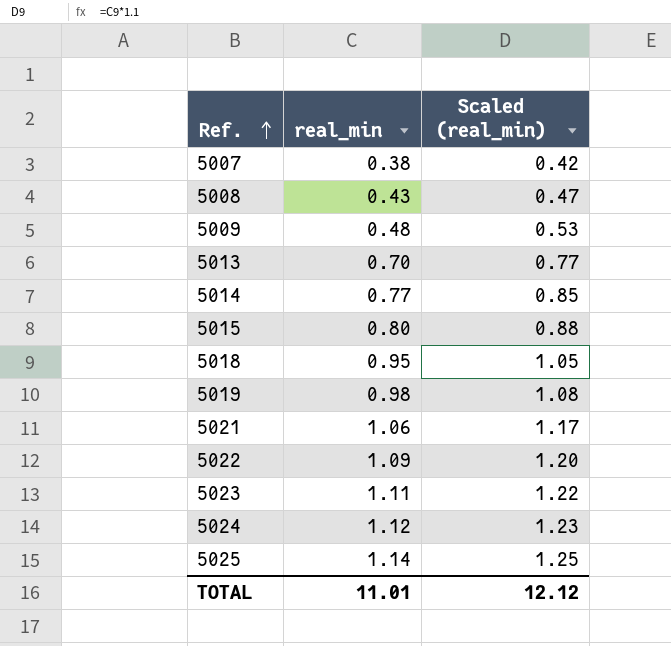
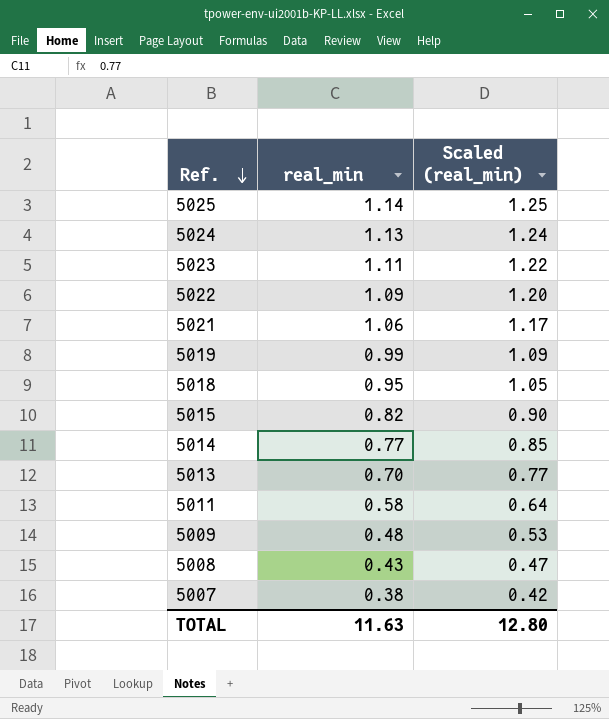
row order: Ref. ascending -> Ref. descending
5024 | real_min: 1.12 -> 1.13
5024 | Scaled (real_min): 1.23 -> 1.24
5019 | real_min: 0.98 -> 0.99
5019 | Scaled (real_min): 1.08 -> 1.09
5015 | real_min: 0.80 -> 0.82
5015 | Scaled (real_min): 0.88 -> 0.90
row 5011: none -> 0.58 | 0.64
TOTAL | real_min: 11.01 -> 11.63
TOTAL | Scaled (real_min): 12.12 -> 12.80

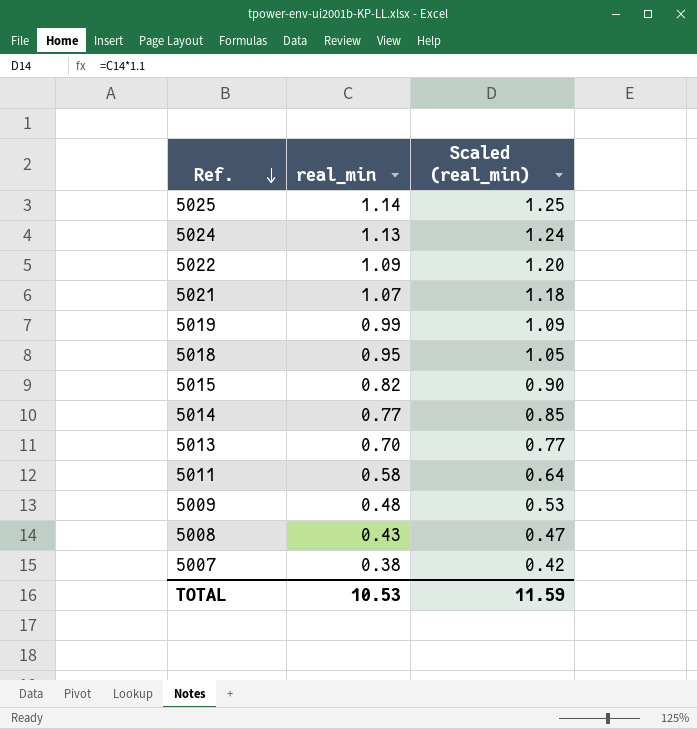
row 5023: 1.11 | 1.22 -> none
5021 | real_min: 1.06 -> 1.07
5021 | Scaled (real_min): 1.17 -> 1.18
TOTAL | real_min: 11.63 -> 10.53
TOTAL | Scaled (real_min): 12.80 -> 11.59

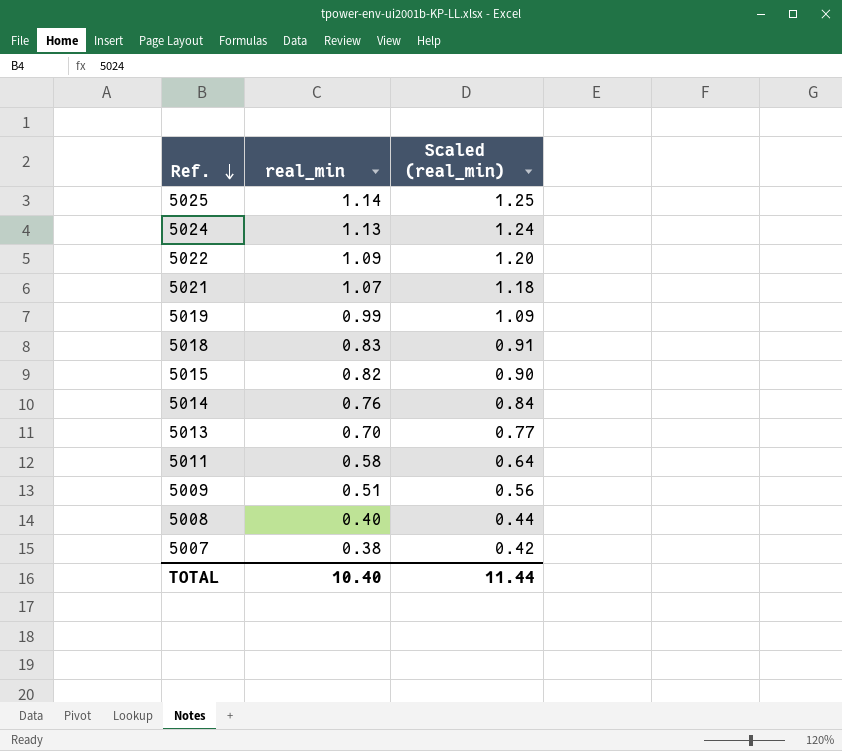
5018 | real_min: 0.95 -> 0.83
5018 | Scaled (real_min): 1.05 -> 0.91
5014 | real_min: 0.77 -> 0.76
5014 | Scaled (real_min): 0.85 -> 0.84
5009 | real_min: 0.48 -> 0.51
5009 | Scaled (real_min): 0.53 -> 0.56
5008 | real_min: 0.43 -> 0.40
5008 | Scaled (real_min): 0.47 -> 0.44
TOTAL | real_min: 10.53 -> 10.40
TOTAL | Scaled (real_min): 11.59 -> 11.44

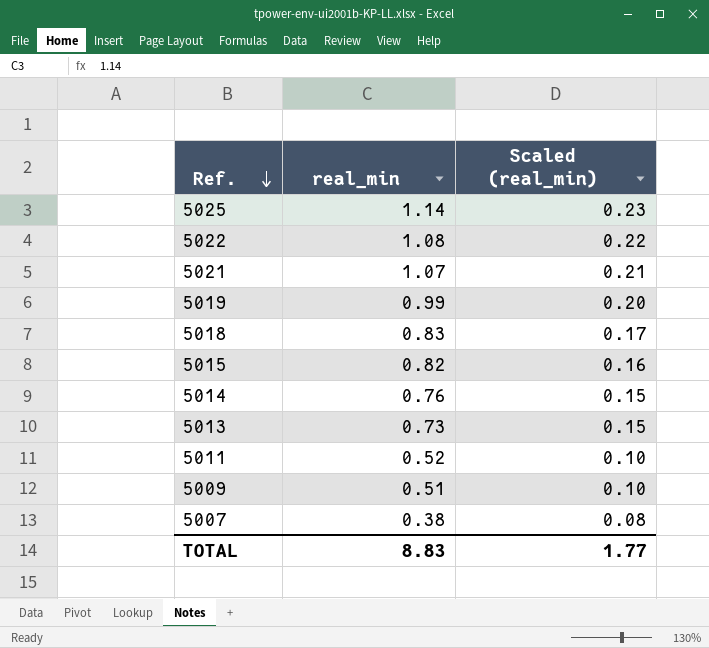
column Scaled (real_min) | formula: [real_min] * 1.1 -> [real_min] * 0.2
row 5024: 1.13 | 1.24 -> none
row 5008: 0.40 | 0.44 -> none
5022 | real_min: 1.09 -> 1.08
5013 | real_min: 0.70 -> 0.73
5011 | real_min: 0.58 -> 0.52
TOTAL | real_min: 10.40 -> 8.83
TOTAL | Scaled (real_min): 11.44 -> 1.77

